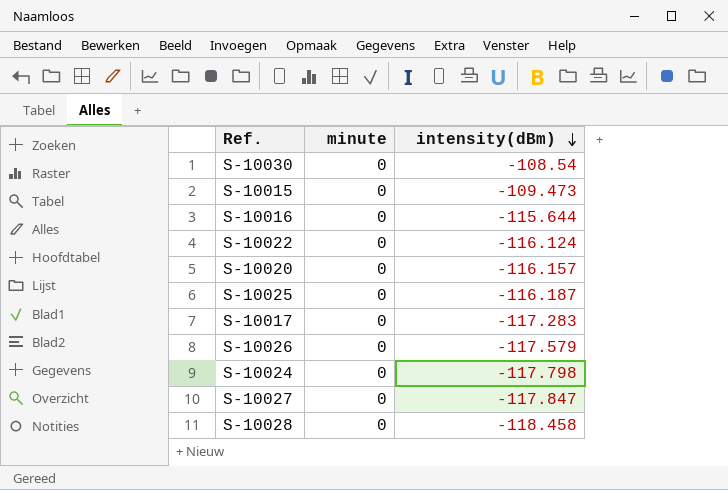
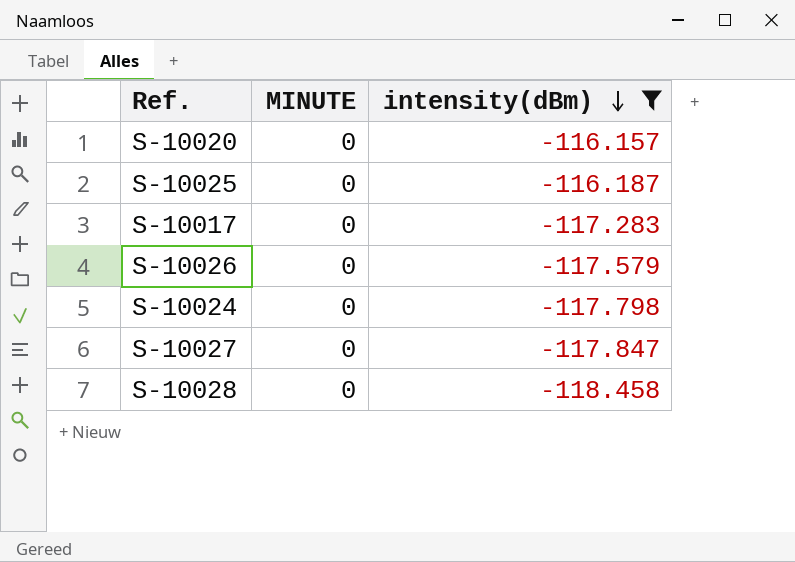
filter: none -> intensity(dBm) <= -116.157
column name: minute -> MINUTE

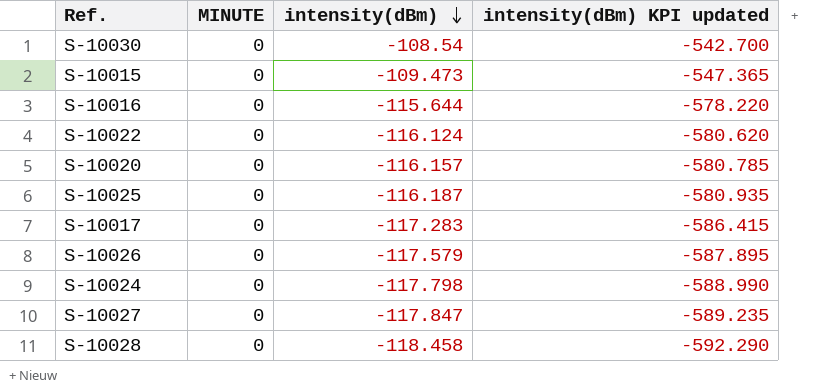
filter: intensity(dBm) <= -116.157 -> none
column intensity(dBm) KPI updated | formula: none -> [intensity(dBm)] * 5

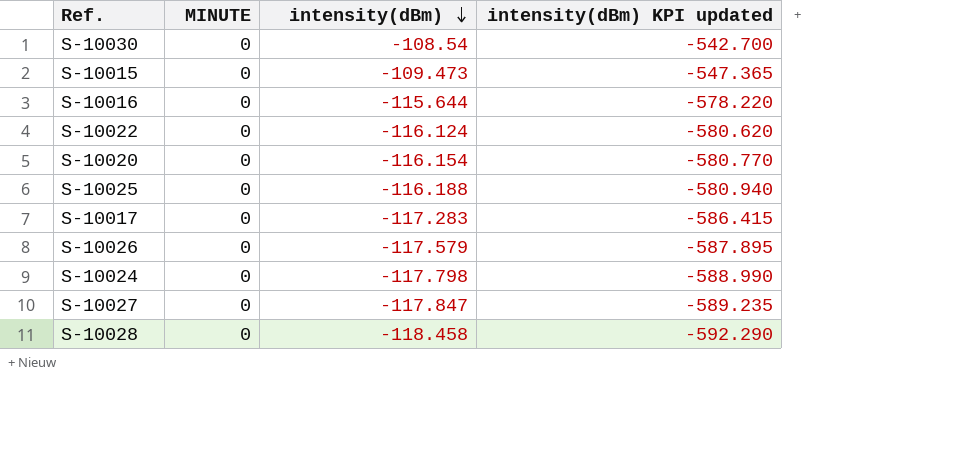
S-10020 | intensity(dBm): -116.157 -> -116.154
S-10020 | intensity(dBm) KPI updated: -580.785 -> -580.770
S-10025 | intensity(dBm): -116.187 -> -116.188
S-10025 | intensity(dBm) KPI updated: -580.935 -> -580.940

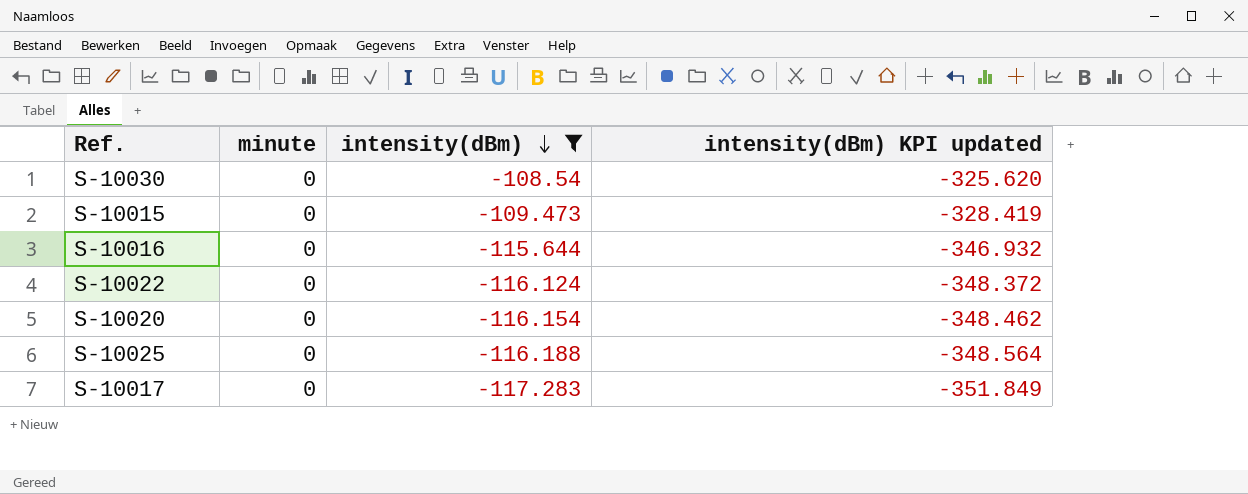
filter: none -> intensity(dBm) >= -117.283
column name: MINUTE -> minute
column intensity(dBm) KPI updated | formula: [intensity(dBm)] * 5 -> [intensity(dBm)] * 3

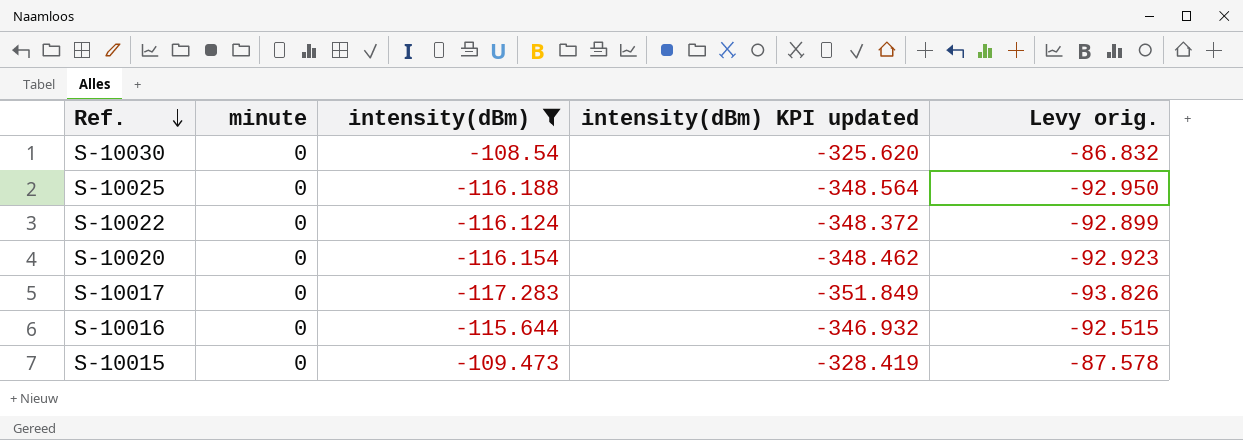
row order: intensity(dBm) descending -> Ref. descending
column Levy orig. | formula: none -> [intensity(dBm)] * 0.8

